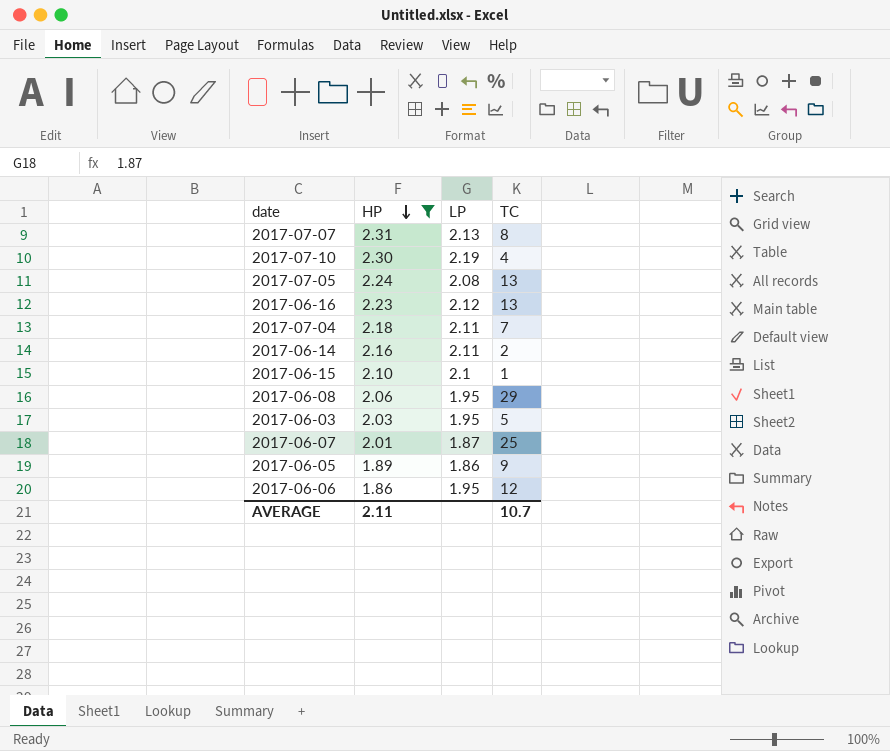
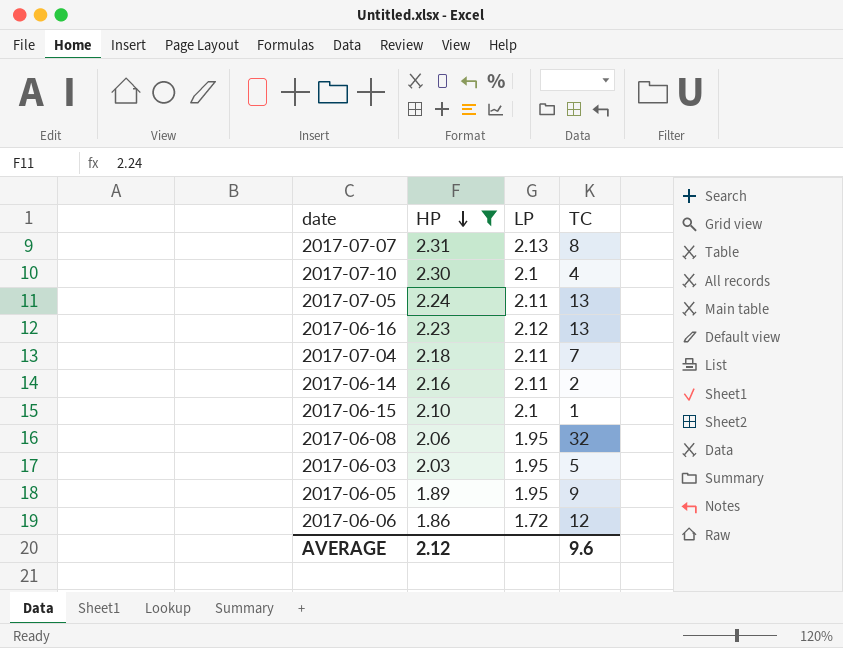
row 2017-06-07: 2.01 | 1.87 | 25 -> none
2017-07-10 | LP: 2.19 -> 2.1
2017-07-05 | LP: 2.08 -> 2.11
2017-06-08 | TC: 29 -> 32
2017-06-05 | LP: 1.86 -> 1.95
2017-06-06 | LP: 1.95 -> 1.72
AVERAGE | HP: 2.11 -> 2.12
AVERAGE | TC: 10.7 -> 9.6

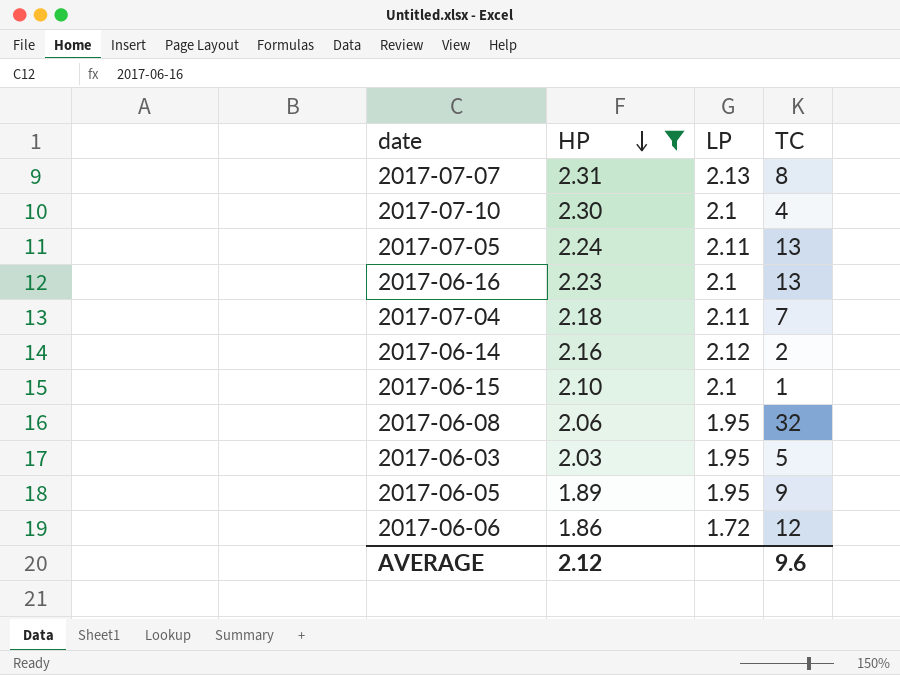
2017-06-16 | LP: 2.12 -> 2.1
2017-06-14 | LP: 2.11 -> 2.12

